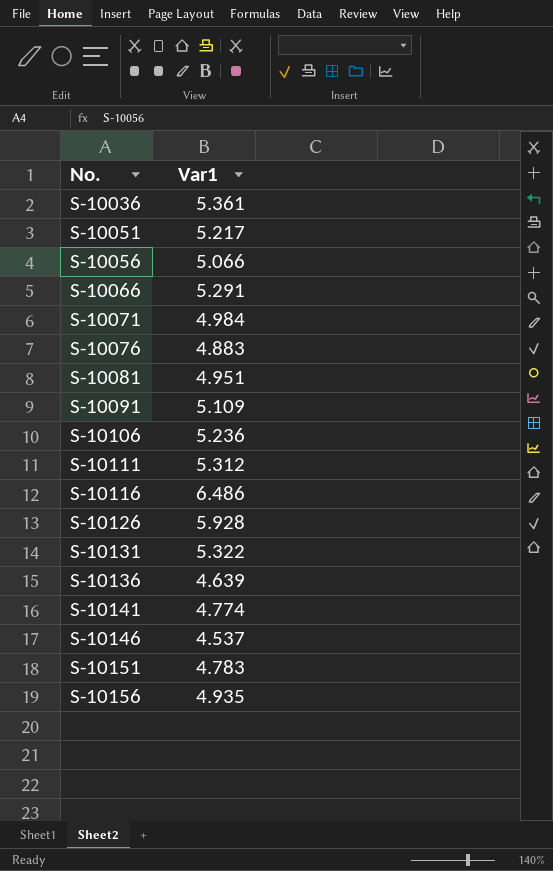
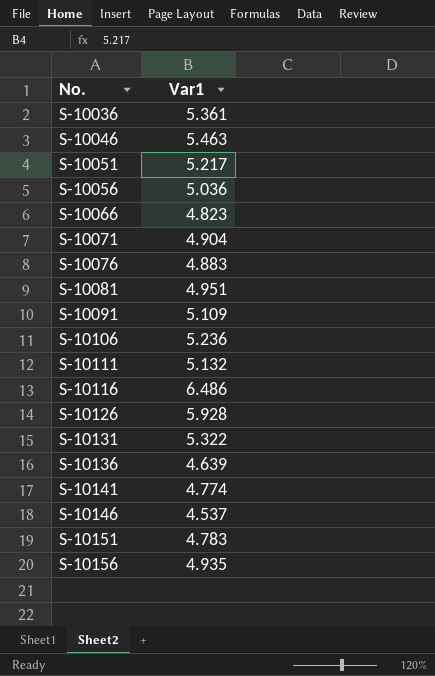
row S-10046: none -> 5.463
S-10056 | Var1: 5.066 -> 5.036
S-10066 | Var1: 5.291 -> 4.823
S-10071 | Var1: 4.984 -> 4.904
S-10111 | Var1: 5.312 -> 5.132

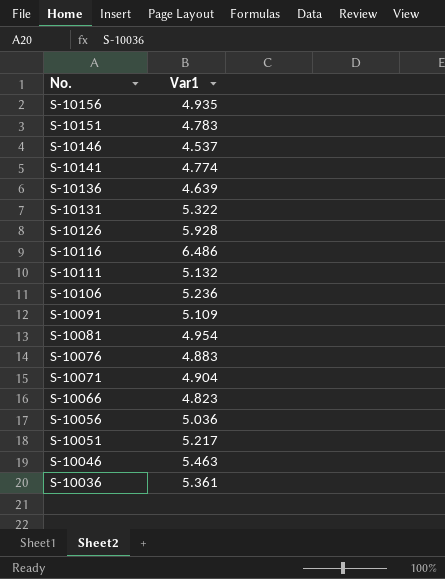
row order: No. ascending -> No. descending
S-10081 | Var1: 4.951 -> 4.954

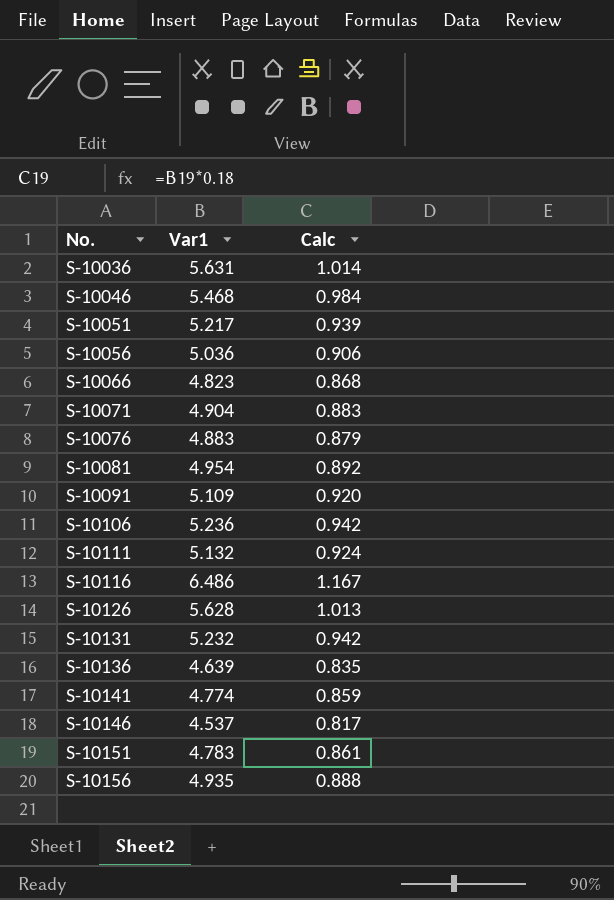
row order: No. descending -> No. ascending
column Calc | formula: none -> [Var1] * 0.18
S-10036 | Var1: 5.361 -> 5.631
S-10046 | Var1: 5.463 -> 5.468
S-10126 | Var1: 5.928 -> 5.628
S-10131 | Var1: 5.322 -> 5.232

